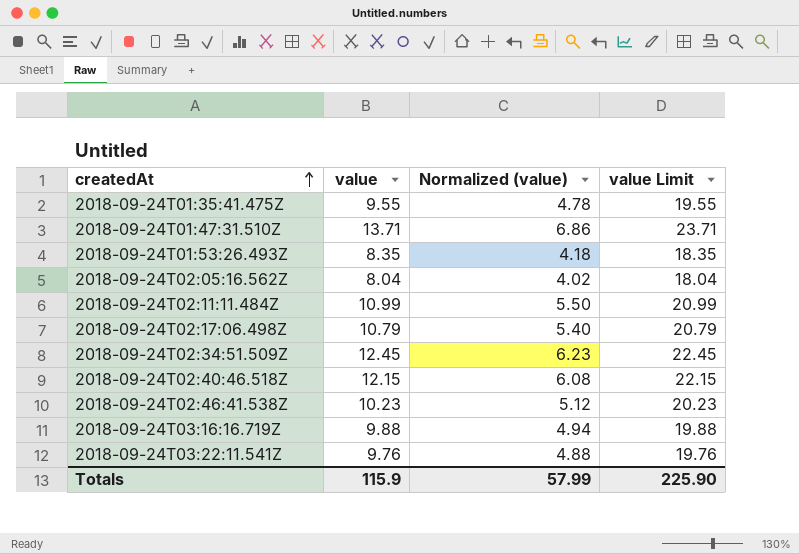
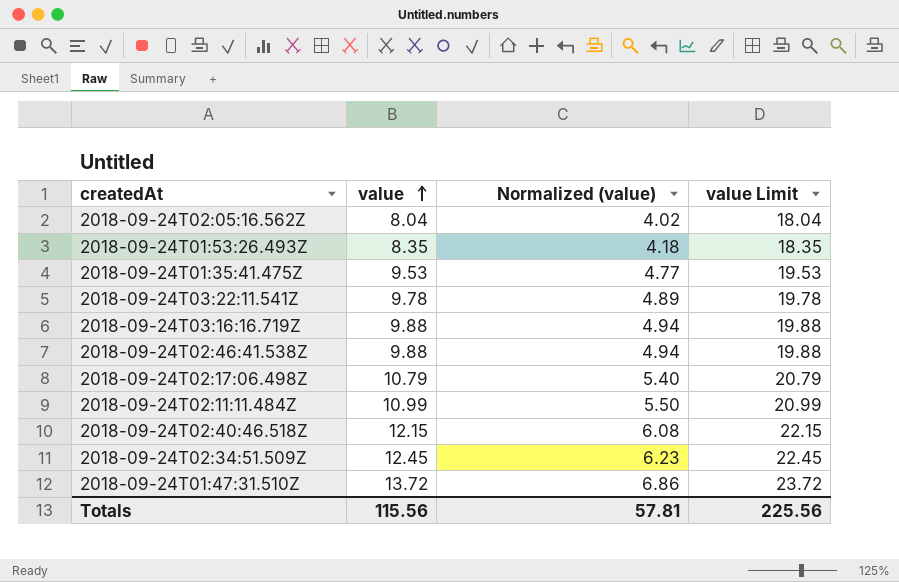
row order: createdAt ascending -> value ascending
2018-09-24T01:35:41.475Z | value: 9.55 -> 9.53
2018-09-24T01:35:41.475Z | Normalized (value): 4.78 -> 4.77
2018-09-24T01:35:41.475Z | value Limit: 19.55 -> 19.53
2018-09-24T03:22:11.541Z | value: 9.76 -> 9.78
2018-09-24T03:22:11.541Z | Normalized (value): 4.88 -> 4.89
2018-09-24T03:22:11.541Z | value Limit: 19.76 -> 19.78
2018-09-24T02:46:41.538Z | value: 10.23 -> 9.88
2018-09-24T02:46:41.538Z | Normalized (value): 5.12 -> 4.94
2018-09-24T02:46:41.538Z | value Limit: 20.23 -> 19.88
2018-09-24T01:47:31.510Z | value: 13.71 -> 13.72
2018-09-24T01:47:31.510Z | value Limit: 23.71 -> 23.72
Totals | value: 115.9 -> 115.56
Totals | Normalized (value): 57.99 -> 57.81
Totals | value Limit: 225.90 -> 225.56

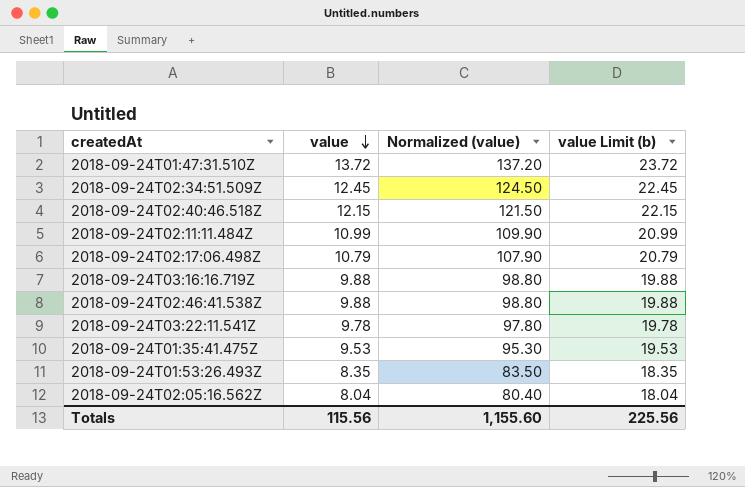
row order: value ascending -> value descending
column Normalized (value) | formula: [value] * 0.5 -> [value] * 10
column name: value Limit -> value Limit (b)
Totals | Normalized (value): 57.81 -> 1,155.60

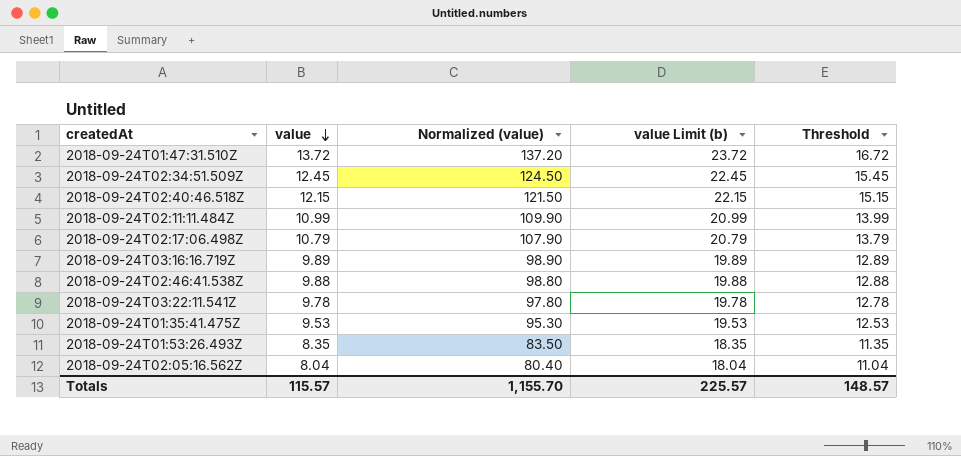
column Threshold | formula: none -> [value] + 3
2018-09-24T03:16:16.719Z | value: 9.88 -> 9.89
2018-09-24T03:16:16.719Z | Normalized (value): 98.80 -> 98.90
2018-09-24T03:16:16.719Z | value Limit (b): 19.88 -> 19.89
Totals | value: 115.56 -> 115.57
Totals | Normalized (value): 1,155.60 -> 1,155.70
Totals | value Limit (b): 225.56 -> 225.57

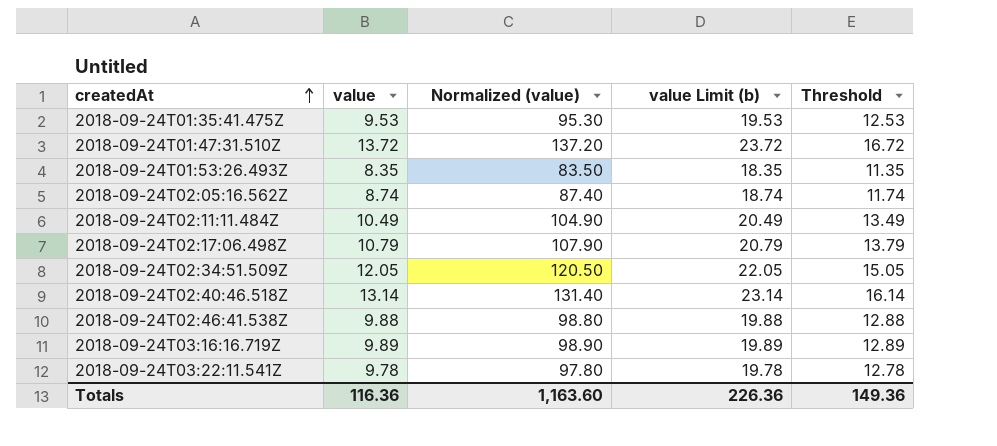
row order: value descending -> createdAt ascending
2018-09-24T02:05:16.562Z | value: 8.04 -> 8.74
2018-09-24T02:05:16.562Z | Normalized (value): 80.40 -> 87.40
2018-09-24T02:05:16.562Z | value Limit (b): 18.04 -> 18.74
2018-09-24T02:05:16.562Z | Threshold: 11.04 -> 11.74
2018-09-24T02:11:11.484Z | value: 10.99 -> 10.49
2018-09-24T02:11:11.484Z | Normalized (value): 109.90 -> 104.90
2018-09-24T02:11:11.484Z | value Limit (b): 20.99 -> 20.49
2018-09-24T02:11:11.484Z | Threshold: 13.99 -> 13.49
2018-09-24T02:34:51.509Z | value: 12.45 -> 12.05
2018-09-24T02:34:51.509Z | Normalized (value): 124.50 -> 120.50
2018-09-24T02:34:51.509Z | value Limit (b): 22.45 -> 22.05
2018-09-24T02:34:51.509Z | Threshold: 15.45 -> 15.05
2018-09-24T02:40:46.518Z | value: 12.15 -> 13.14
2018-09-24T02:40:46.518Z | Normalized (value): 121.50 -> 131.40
2018-09-24T02:40:46.518Z | value Limit (b): 22.15 -> 23.14
2018-09-24T02:40:46.518Z | Threshold: 15.15 -> 16.14
Totals | value: 115.57 -> 116.36
Totals | Normalized (value): 1,155.70 -> 1,163.60
Totals | value Limit (b): 225.57 -> 226.36
Totals | Threshold: 148.57 -> 149.36

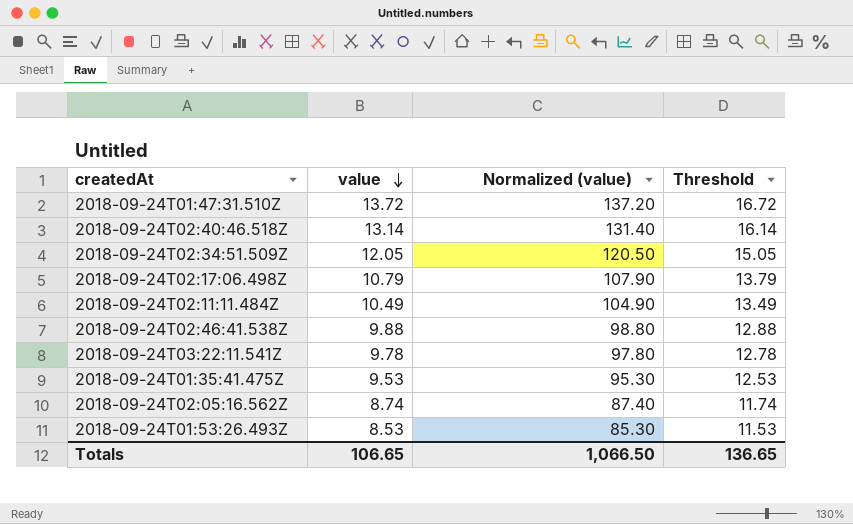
row order: createdAt ascending -> value descending
column value Limit (b) | formula: [value] + 10 -> none
row 2018-09-24T03:16:16.719Z: 9.89 | 98.90 | 19.89 | 12.89 -> none
2018-09-24T01:53:26.493Z | value: 8.35 -> 8.53
2018-09-24T01:53:26.493Z | Normalized (value): 83.50 -> 85.30
2018-09-24T01:53:26.493Z | Threshold: 11.35 -> 11.53
Totals | value: 116.36 -> 106.65
Totals | Normalized (value): 1,163.60 -> 1,066.50
Totals | Threshold: 149.36 -> 136.65

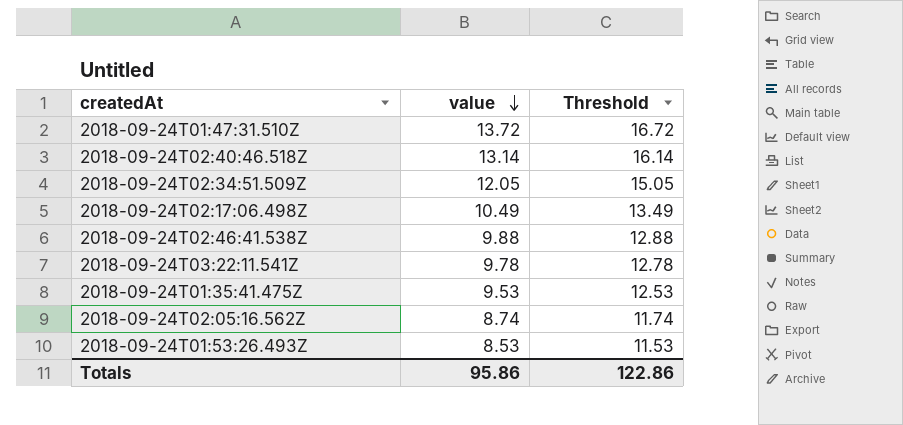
column Normalized (value) | formula: [value] * 10 -> none
row 2018-09-24T02:11:11.484Z: 10.49 | 104.90 | 13.49 -> none
2018-09-24T02:17:06.498Z | value: 10.79 -> 10.49
2018-09-24T02:17:06.498Z | Threshold: 13.79 -> 13.49
Totals | value: 106.65 -> 95.86
Totals | Threshold: 136.65 -> 122.86

